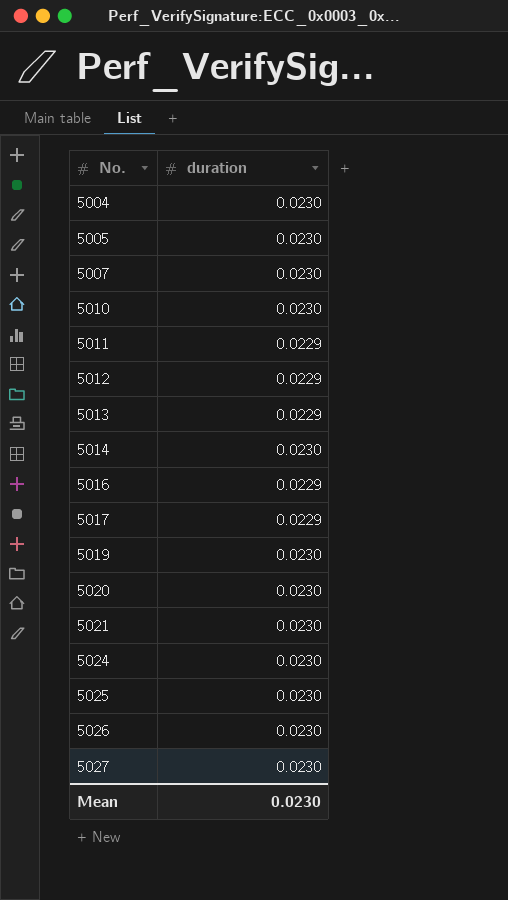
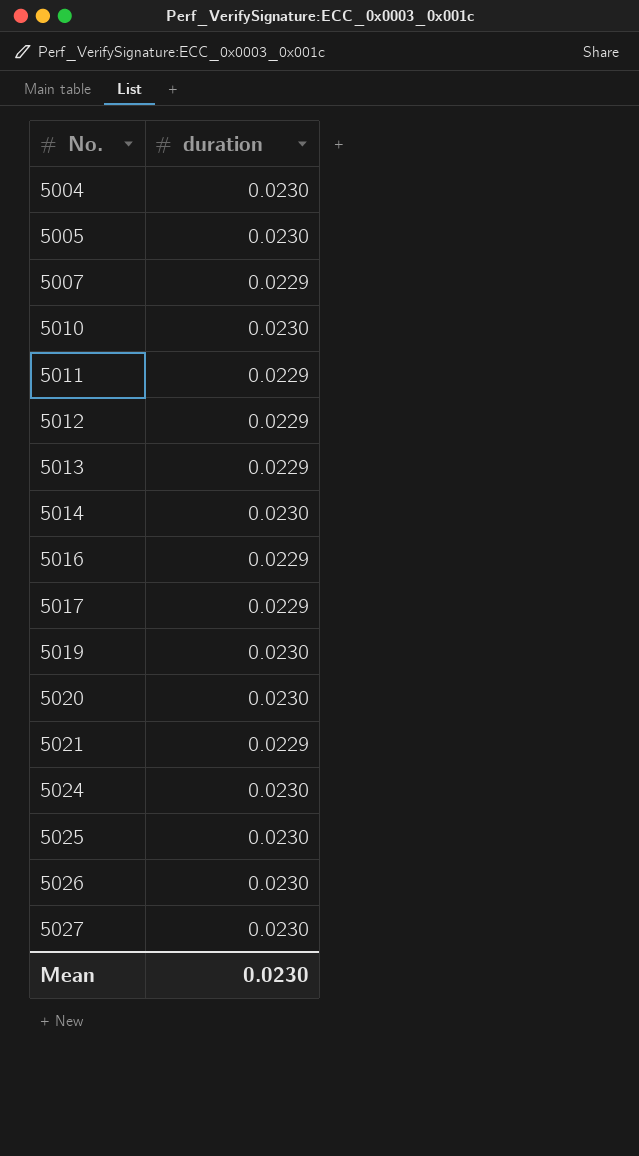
5007 | duration: 0.0230 -> 0.0229
5021 | duration: 0.0230 -> 0.0229

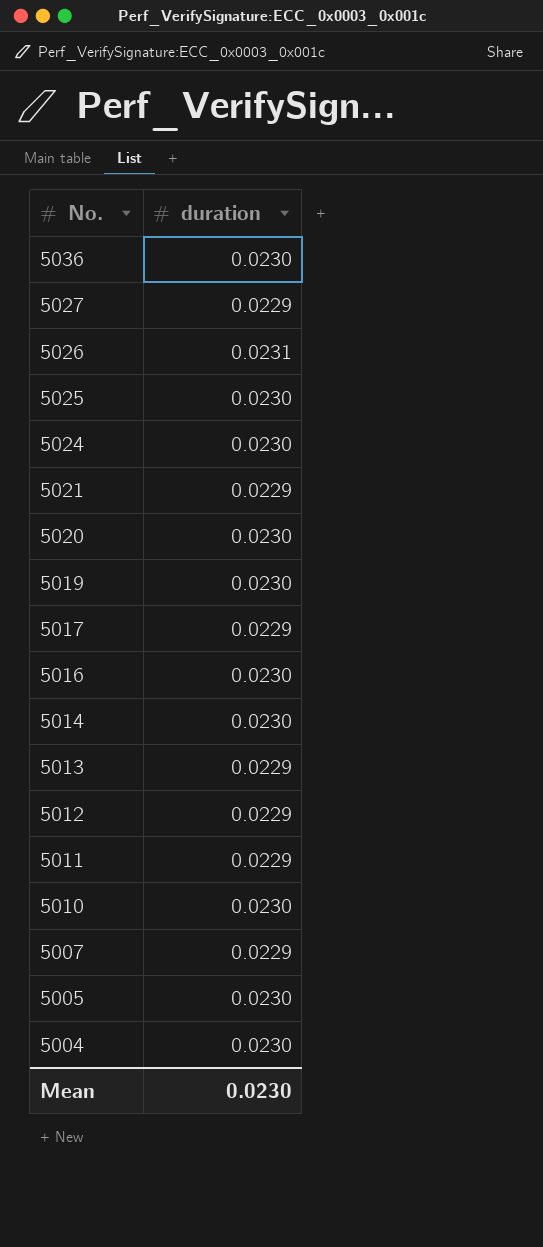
row order: No. ascending -> No. descending
row 5036: none -> 0.0230
5027 | duration: 0.0230 -> 0.0229
5026 | duration: 0.0230 -> 0.0231
5016 | duration: 0.0229 -> 0.0230

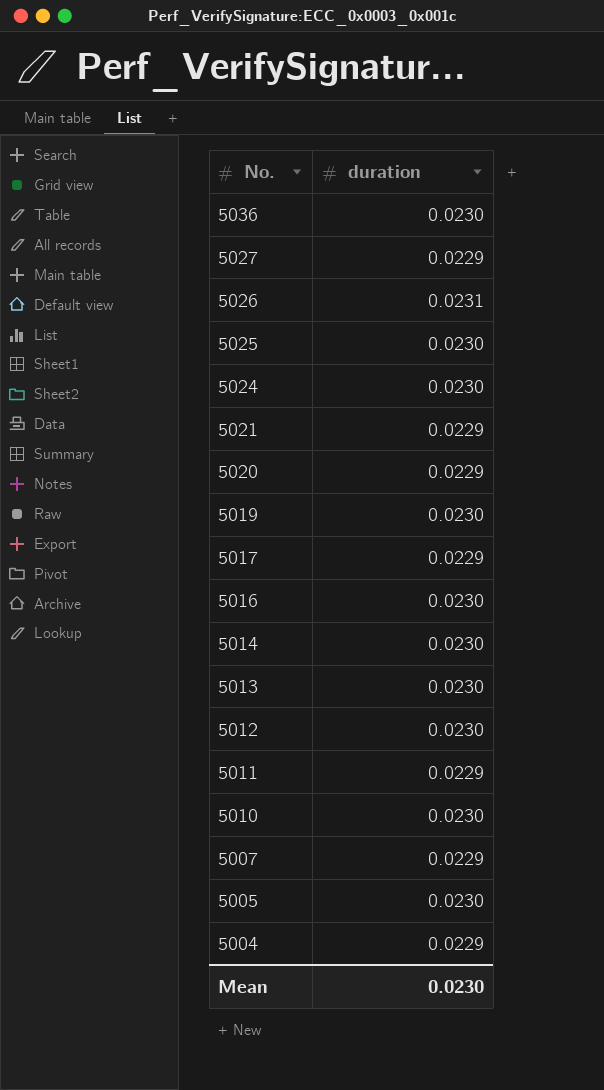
5020 | duration: 0.0230 -> 0.0229
5013 | duration: 0.0229 -> 0.0230
5012 | duration: 0.0229 -> 0.0230
5004 | duration: 0.0230 -> 0.0229

